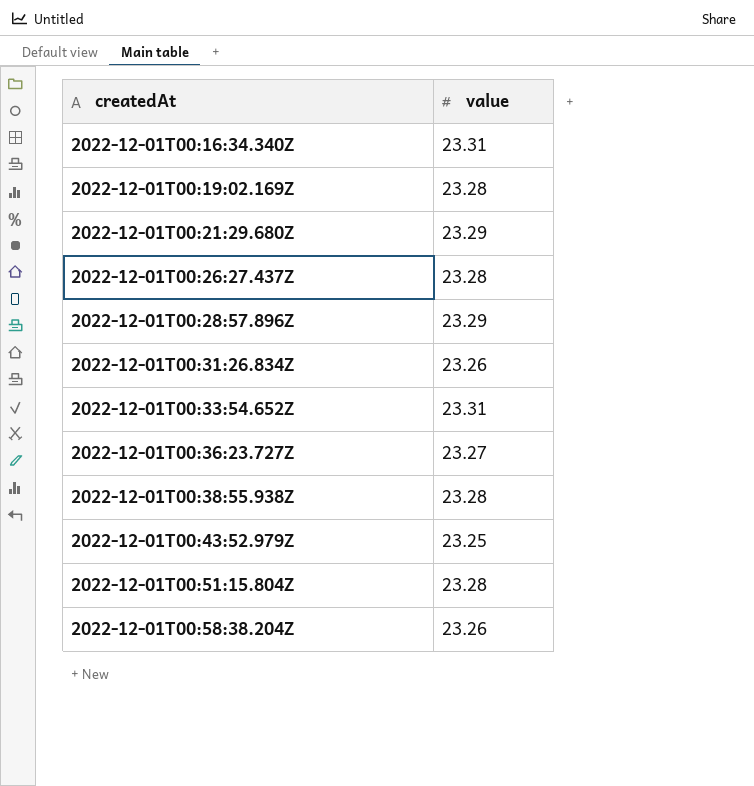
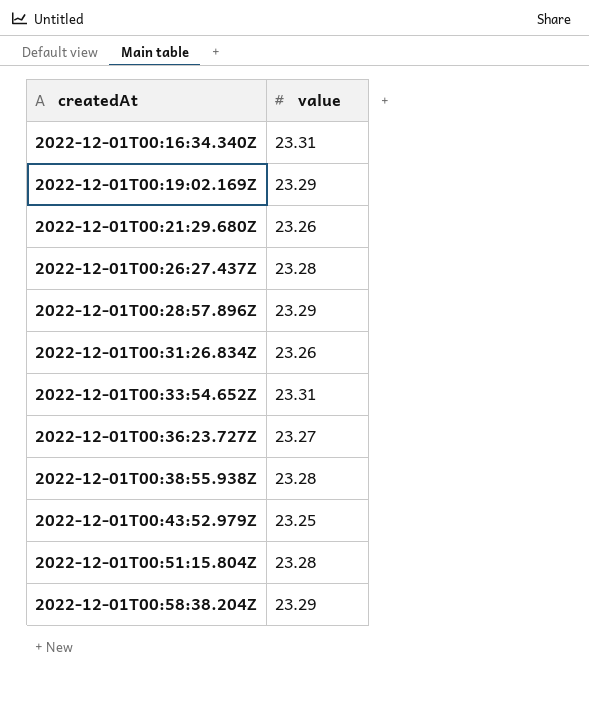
2022-12-01T00:19:02.169Z | value: 23.28 -> 23.29
2022-12-01T00:21:29.680Z | value: 23.29 -> 23.26
2022-12-01T00:58:38.204Z | value: 23.26 -> 23.29

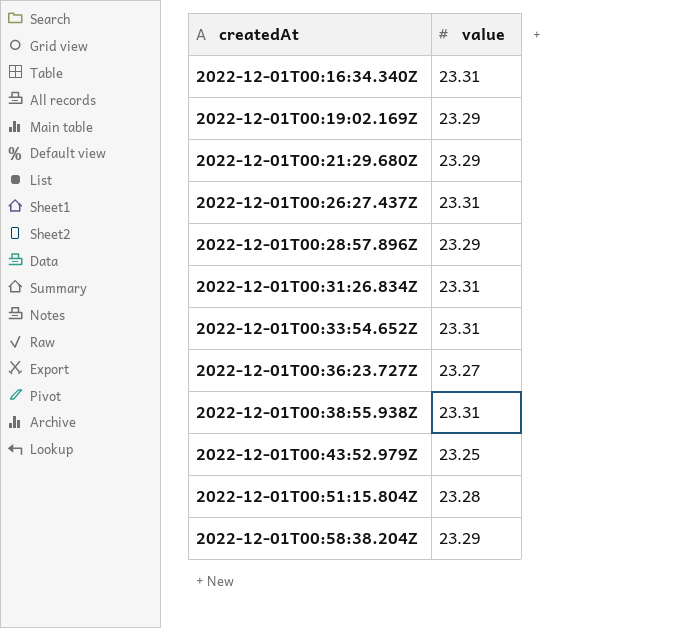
2022-12-01T00:21:29.680Z | value: 23.26 -> 23.29
2022-12-01T00:26:27.437Z | value: 23.28 -> 23.31
2022-12-01T00:31:26.834Z | value: 23.26 -> 23.31
2022-12-01T00:38:55.938Z | value: 23.28 -> 23.31

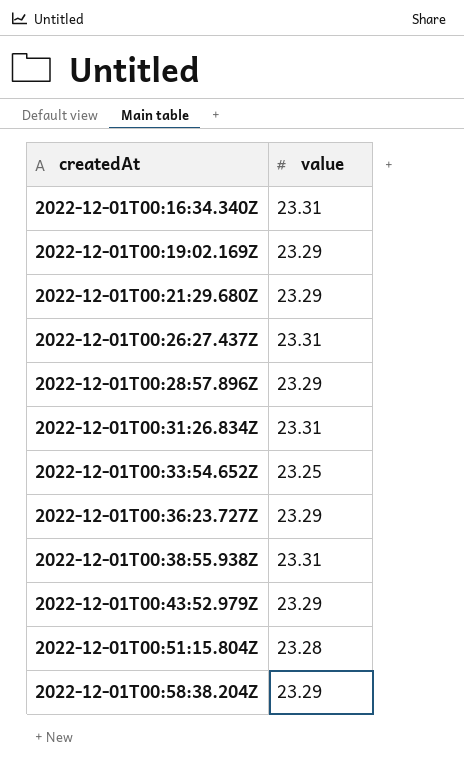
2022-12-01T00:33:54.652Z | value: 23.31 -> 23.25
2022-12-01T00:36:23.727Z | value: 23.27 -> 23.29
2022-12-01T00:43:52.979Z | value: 23.25 -> 23.29

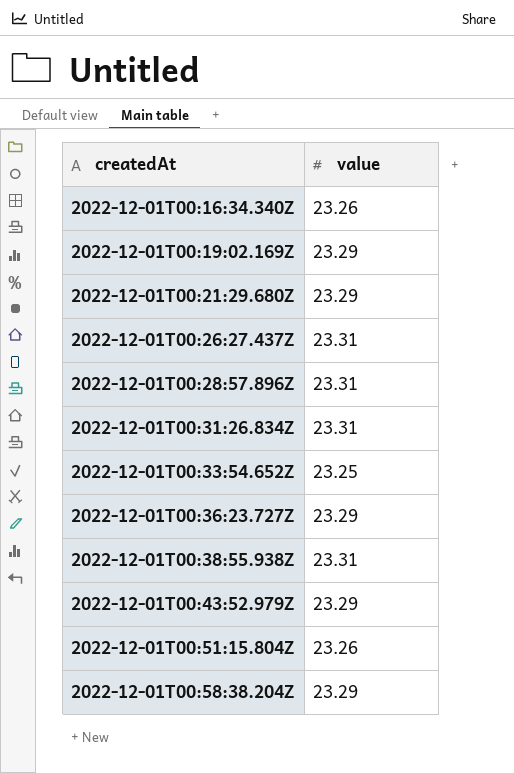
2022-12-01T00:16:34.340Z | value: 23.31 -> 23.26
2022-12-01T00:28:57.896Z | value: 23.29 -> 23.31
2022-12-01T00:51:15.804Z | value: 23.28 -> 23.26

